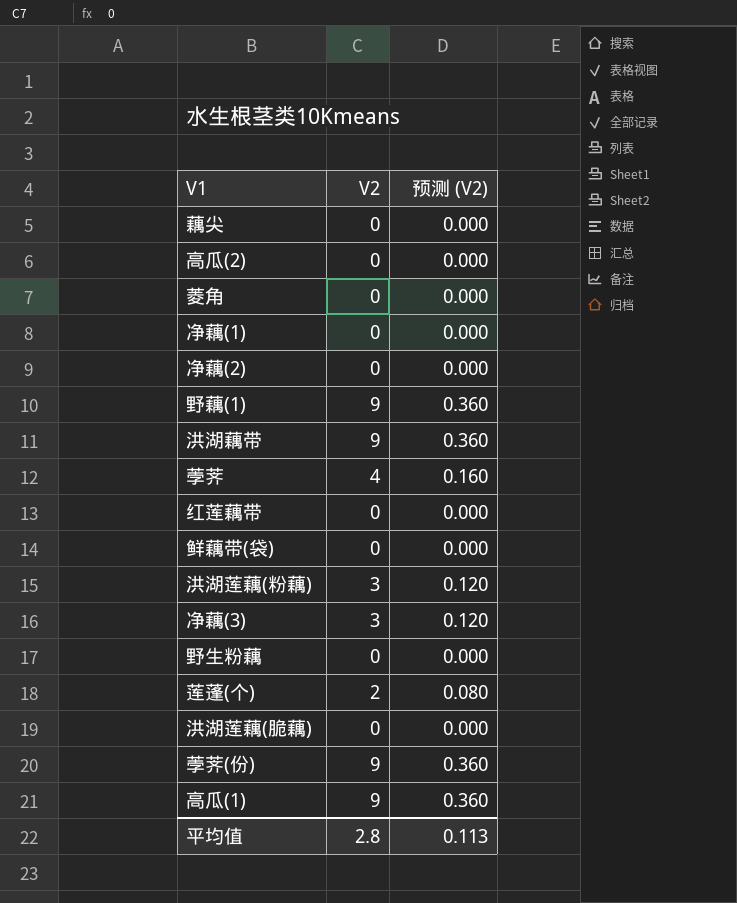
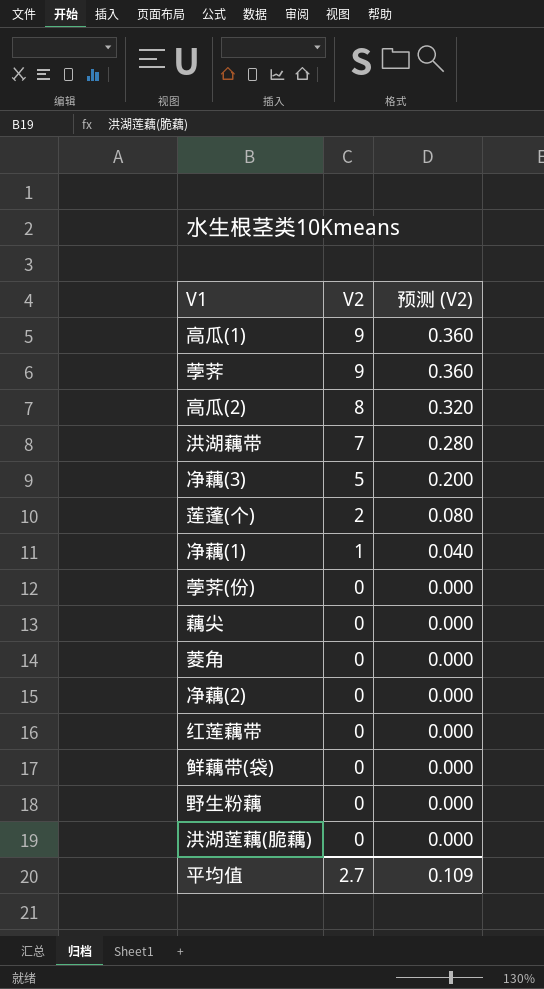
row order: none -> V2 descending
row 野藕(1): 9 | 0.360 -> none
row 洪湖莲藕(粉藕): 3 | 0.120 -> none
荸荠 | V2: 4 -> 9
荸荠 | 预测 (V2): 0.160 -> 0.360
高瓜(2) | V2: 0 -> 8
高瓜(2) | 预测 (V2): 0.000 -> 0.320
洪湖藕带 | V2: 9 -> 7
洪湖藕带 | 预测 (V2): 0.360 -> 0.280
净藕(3) | V2: 3 -> 5
净藕(3) | 预测 (V2): 0.120 -> 0.200
净藕(1) | V2: 0 -> 1
净藕(1) | 预测 (V2): 0.000 -> 0.040
荸荠(份) | V2: 9 -> 0
荸荠(份) | 预测 (V2): 0.360 -> 0.000
平均值 | V2: 2.8 -> 2.7
平均值 | 预测 (V2): 0.113 -> 0.109

